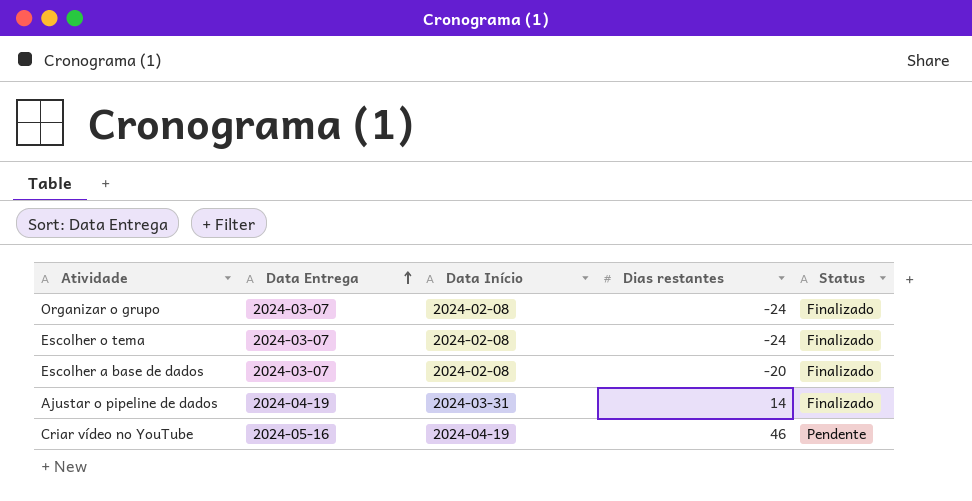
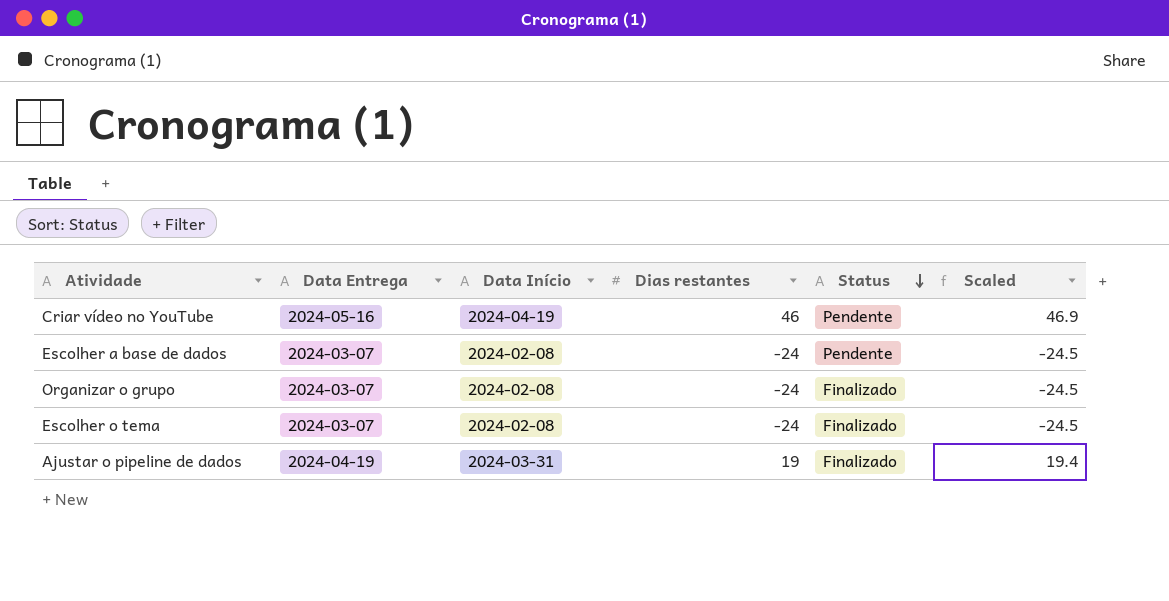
row order: Data Entrega ascending -> Status descending
column Scaled | formula: none -> [Dias restantes] * 1.02
Escolher a base de dados | Dias restantes: -20 -> -24
Escolher a base de dados | Status: Finalizado -> Pendente
Ajustar o pipeline de dados | Dias restantes: 14 -> 19

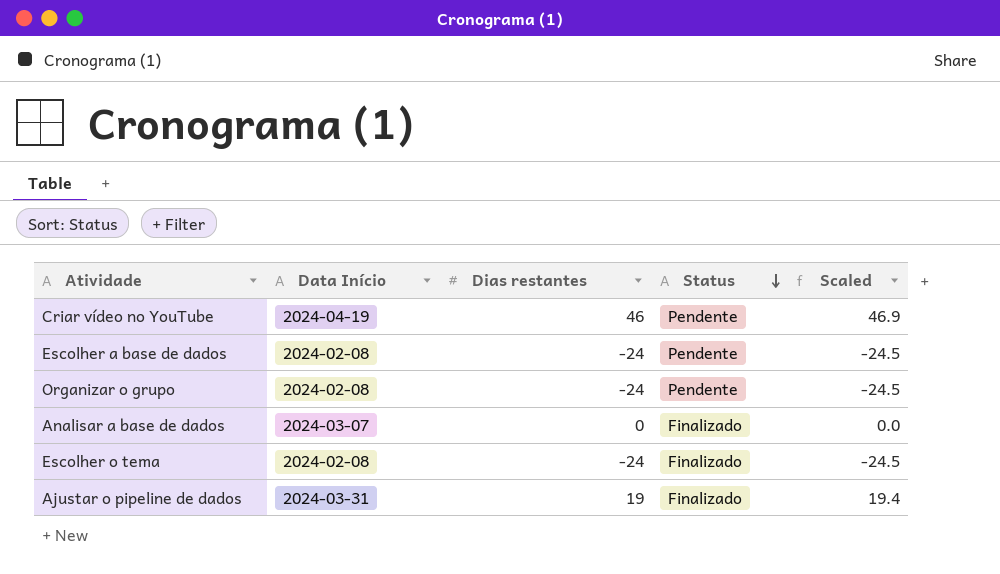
column Data Entrega | position: 2 -> none
Organizar o grupo | Status: Finalizado -> Pendente
row Analisar a base de dados: none -> 2024-03-07 | 0 | Finalizado | 0.0

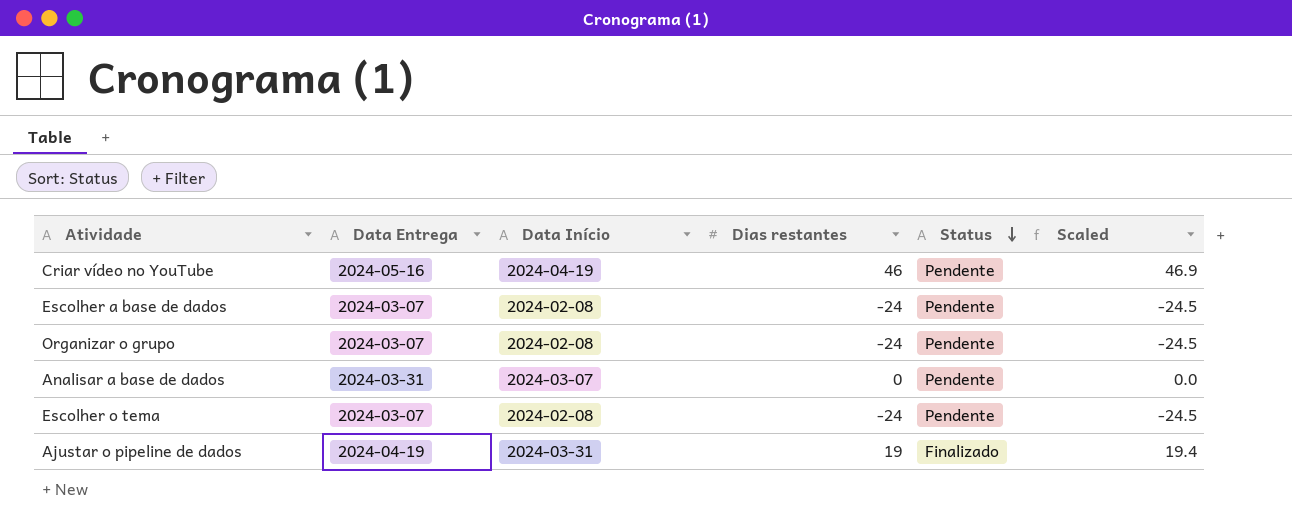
column Data Entrega | position: none -> 2
Analisar a base de dados | Status: Finalizado -> Pendente
Escolher o tema | Status: Finalizado -> Pendente

